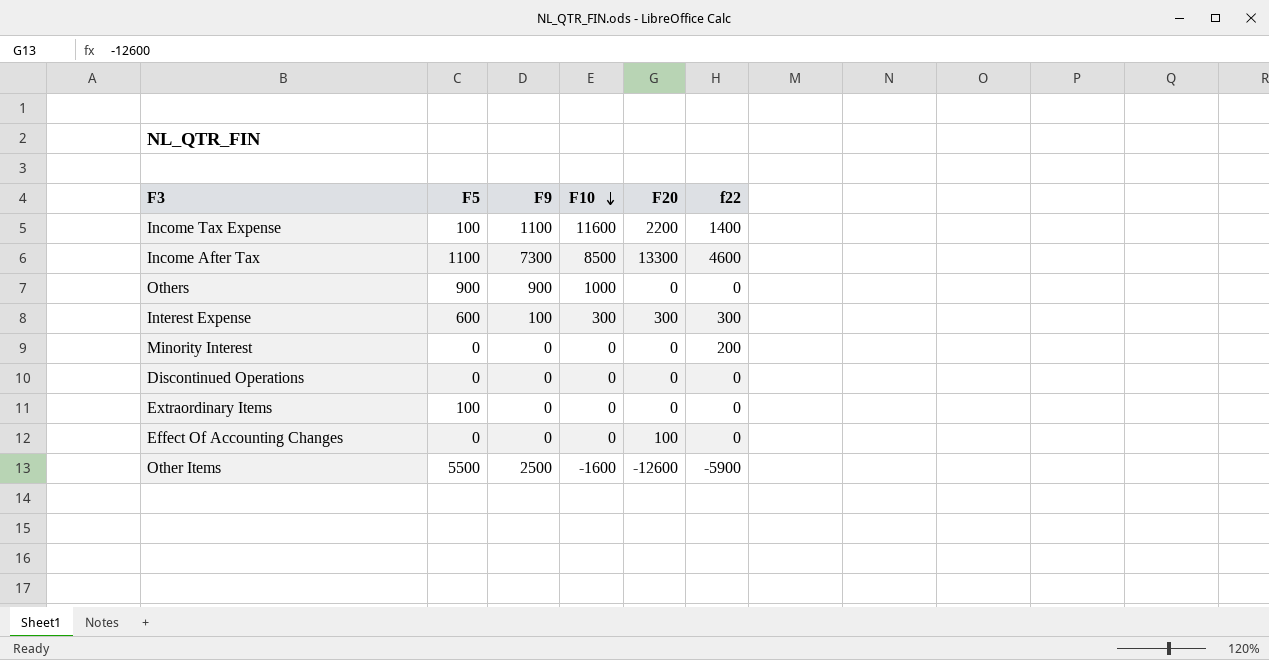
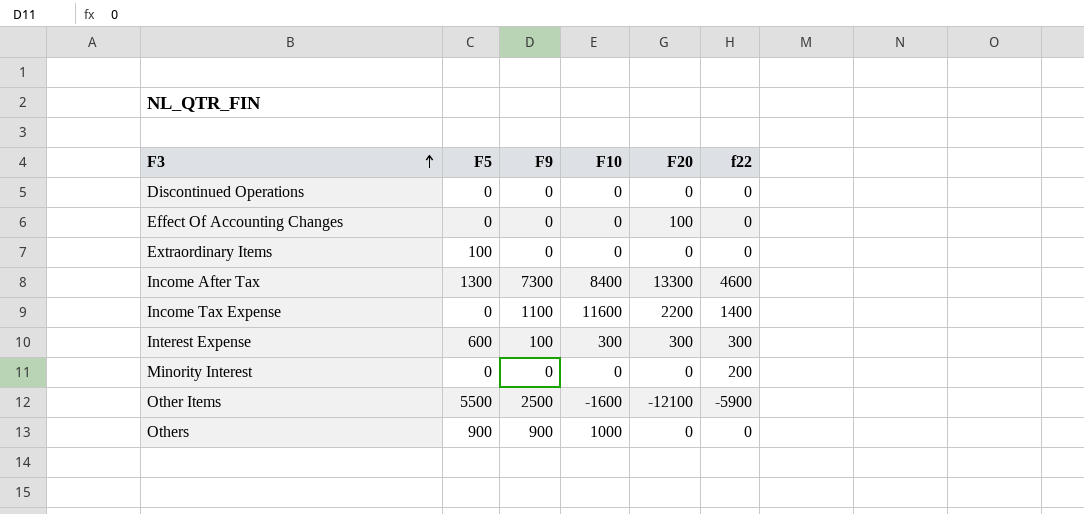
row order: F10 descending -> F3 ascending
Income After Tax | F5: 1100 -> 1300
Income After Tax | F10: 8500 -> 8400
Income Tax Expense | F5: 100 -> 0
Other Items | F20: -12600 -> -12100

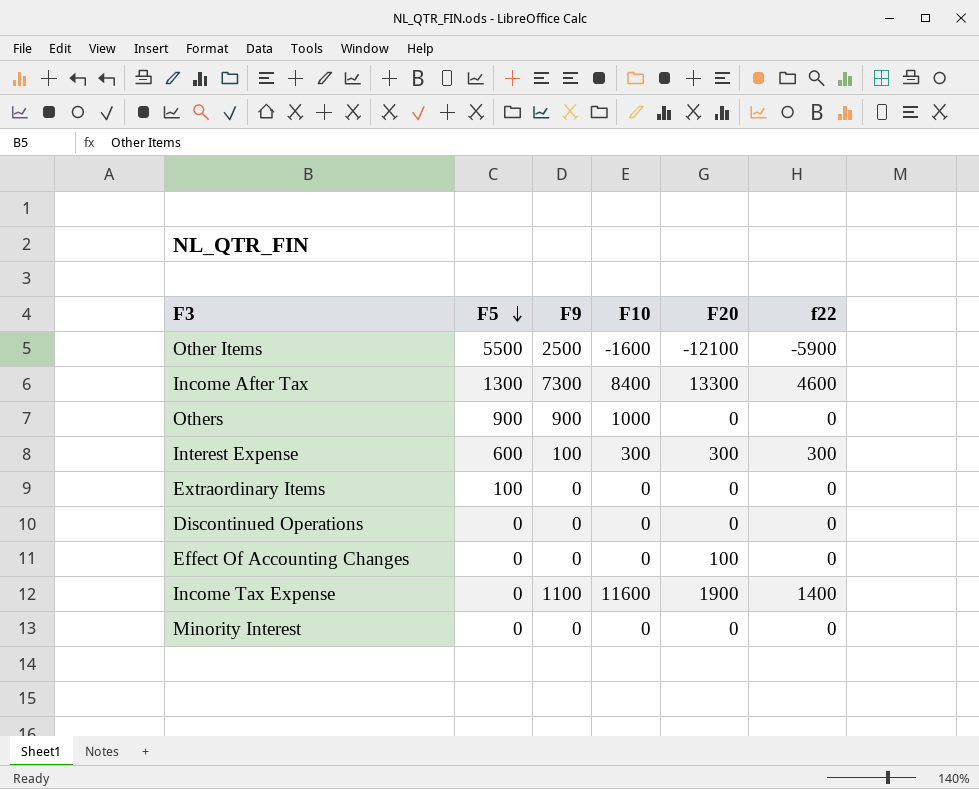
row order: F3 ascending -> F5 descending
Income Tax Expense | F20: 2200 -> 1900
Minority Interest | f22: 200 -> 0

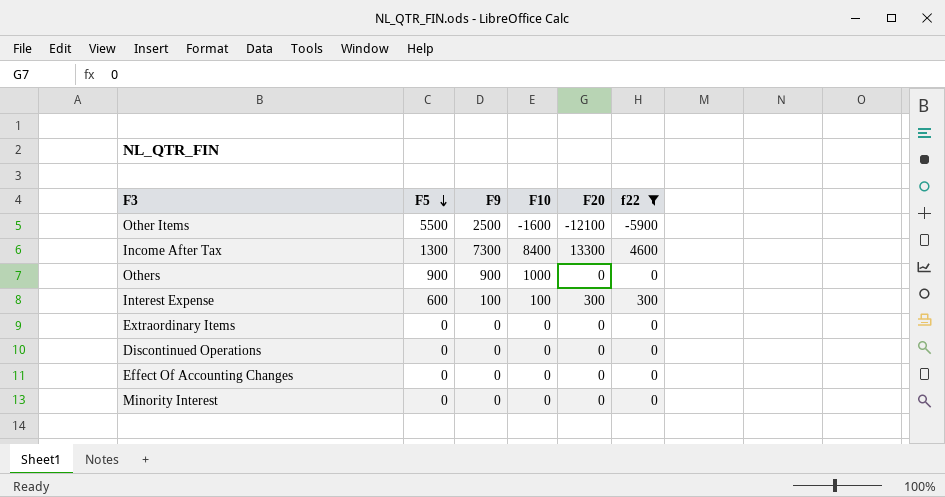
filter: none -> f22 != 1400
Interest Expense | F10: 300 -> 100
Extraordinary Items | F5: 100 -> 0
Effect Of Accounting Changes | F20: 100 -> 0

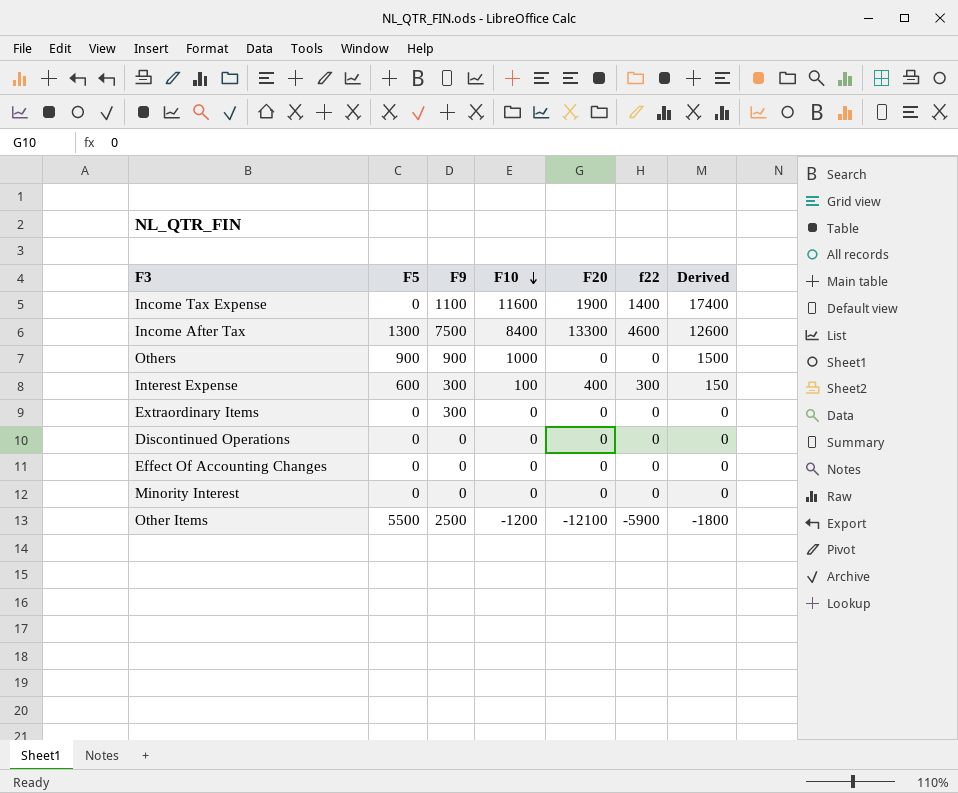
filter: f22 != 1400 -> none
row order: F5 descending -> F10 descending
column Derived | formula: none -> [F10] * 1.5
Income After Tax | F9: 7300 -> 7500
Interest Expense | F9: 100 -> 300
Interest Expense | F20: 300 -> 400
Extraordinary Items | F9: 0 -> 300
Other Items | F10: -1600 -> -1200

